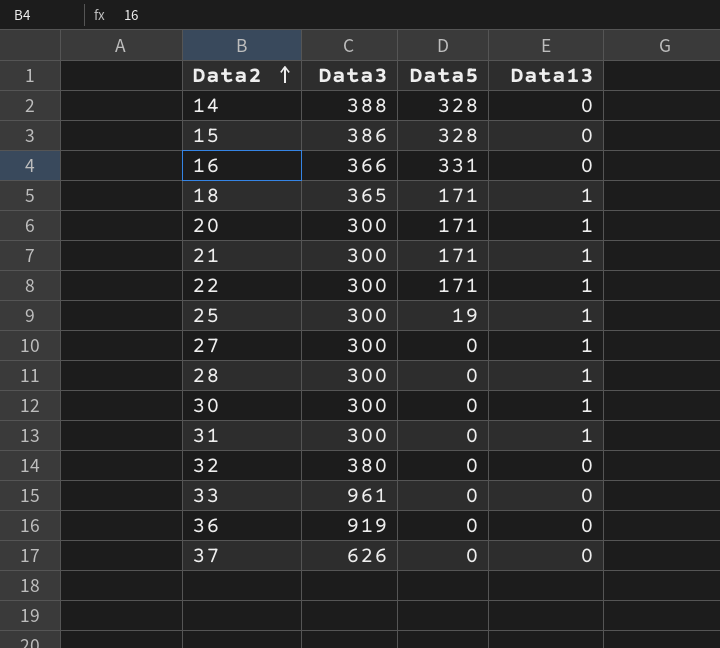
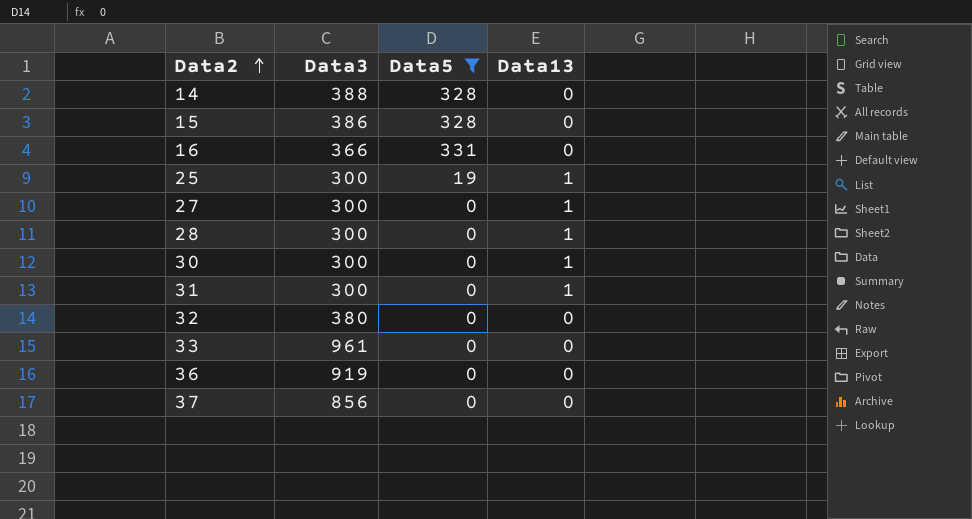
filter: none -> Data5 != 171
37 | Data3: 626 -> 856

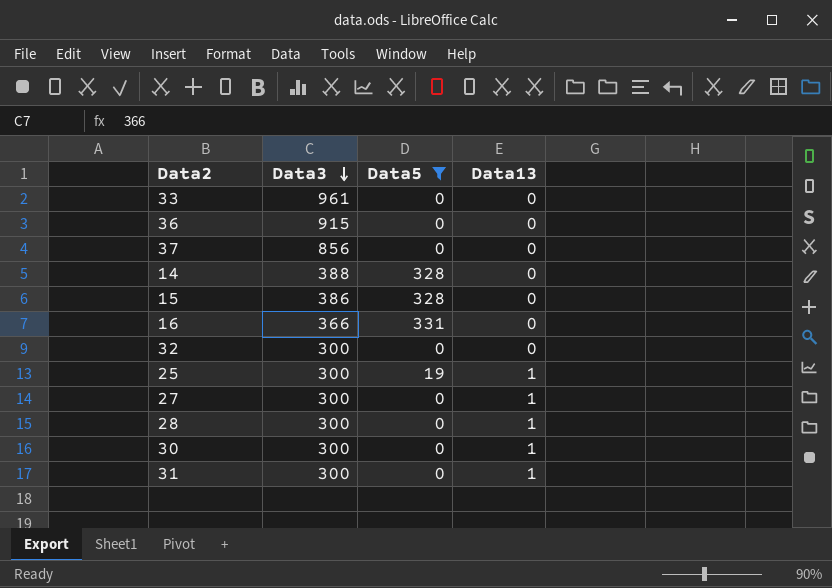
row order: Data2 ascending -> Data3 descending
36 | Data3: 919 -> 915
32 | Data3: 380 -> 300

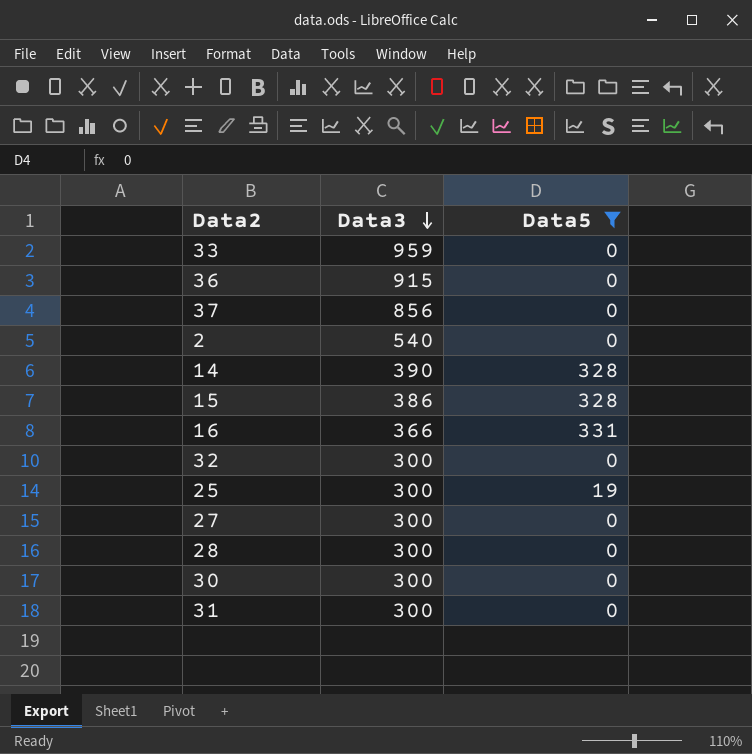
column Data13 | position: 4 -> none
33 | Data3: 961 -> 959
row 2: none -> 540 | 0
14 | Data3: 388 -> 390

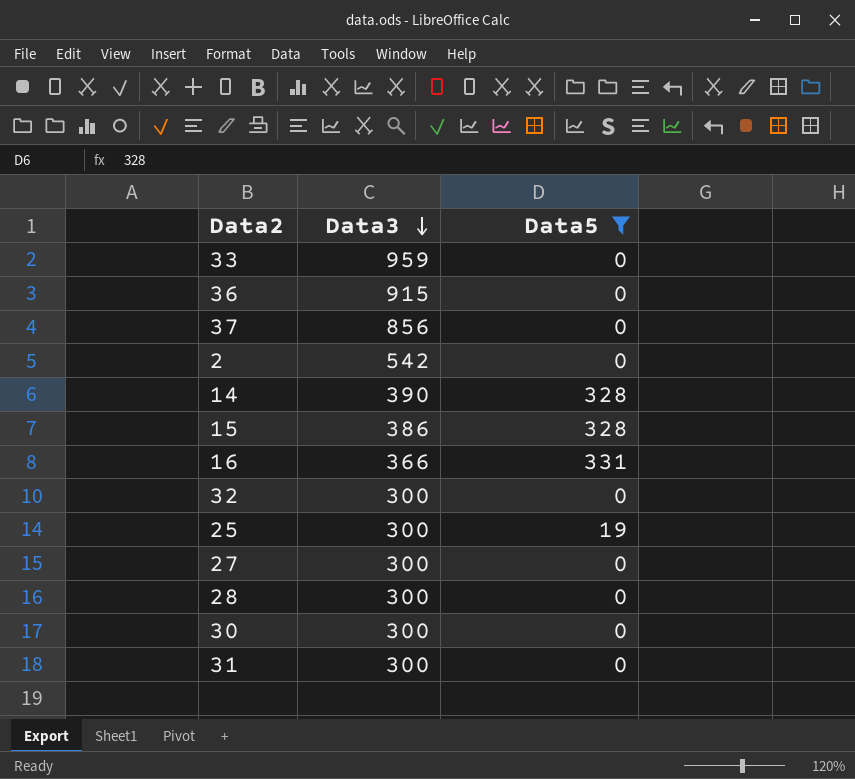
2 | Data3: 540 -> 542

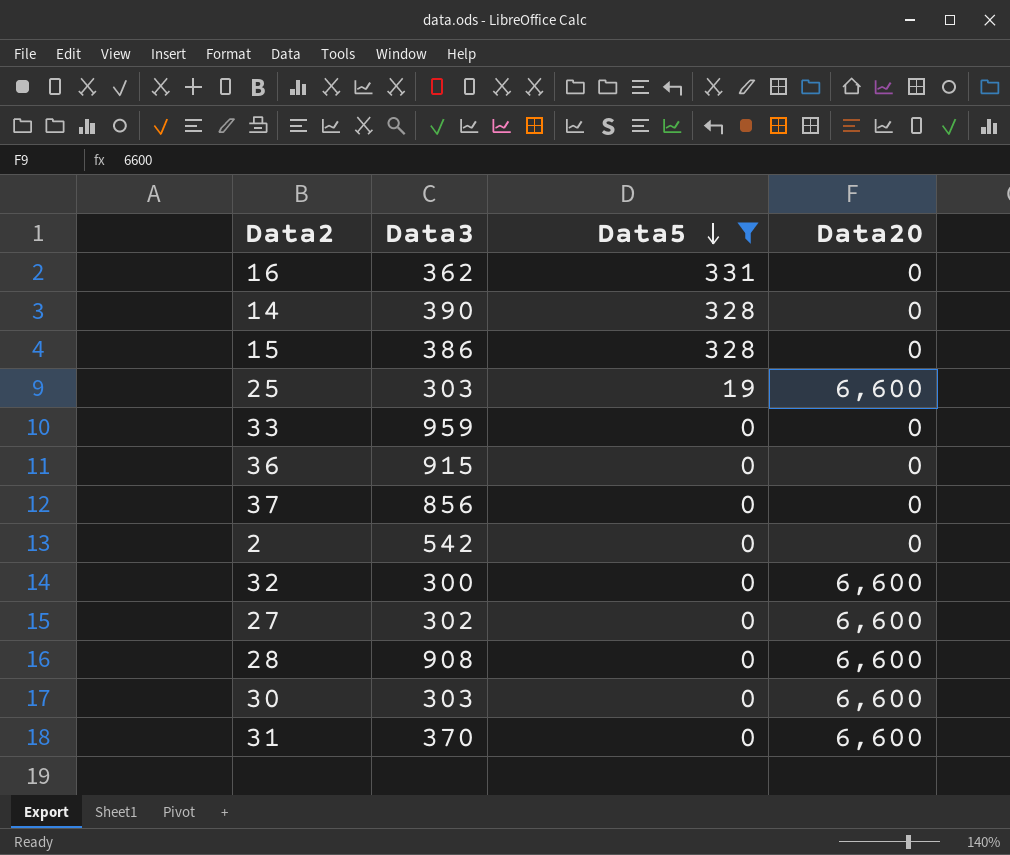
row order: Data3 descending -> Data5 descending
column Data20 | position: none -> 4
16 | Data3: 366 -> 362
25 | Data3: 300 -> 303
27 | Data3: 300 -> 302
28 | Data3: 300 -> 908
30 | Data3: 300 -> 303
31 | Data3: 300 -> 370

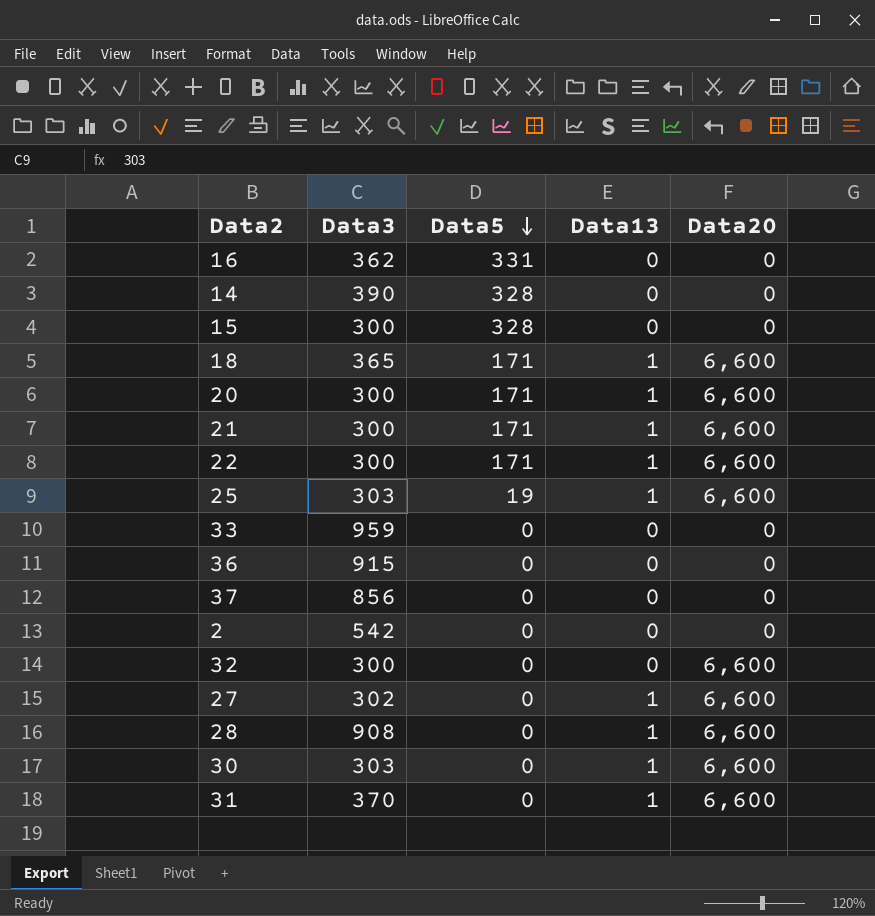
filter: Data5 != 171 -> none
column Data13 | position: none -> 4
15 | Data3: 386 -> 300

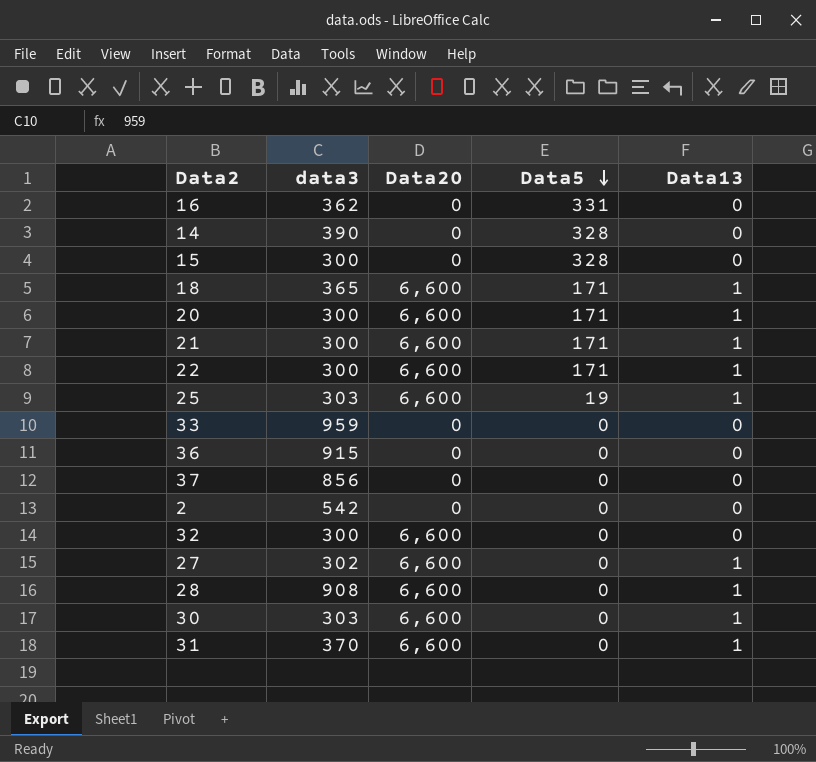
column name: Data3 -> data3
column Data20 | position: 5 -> 3

